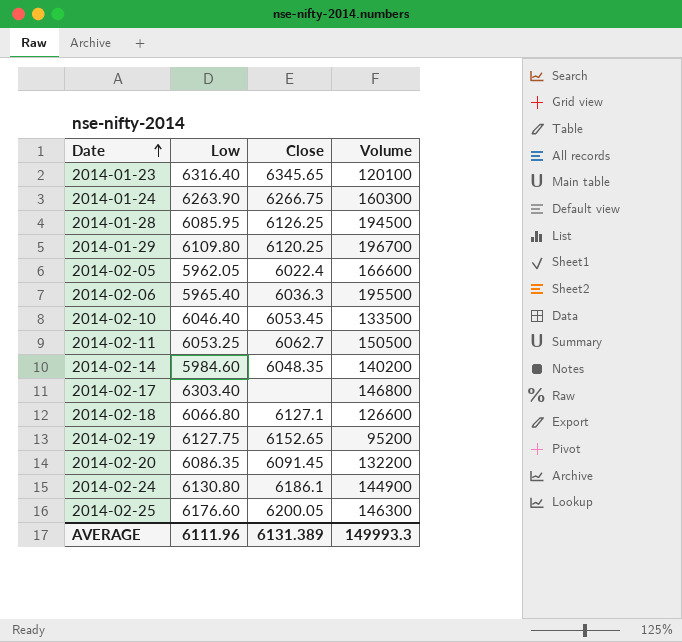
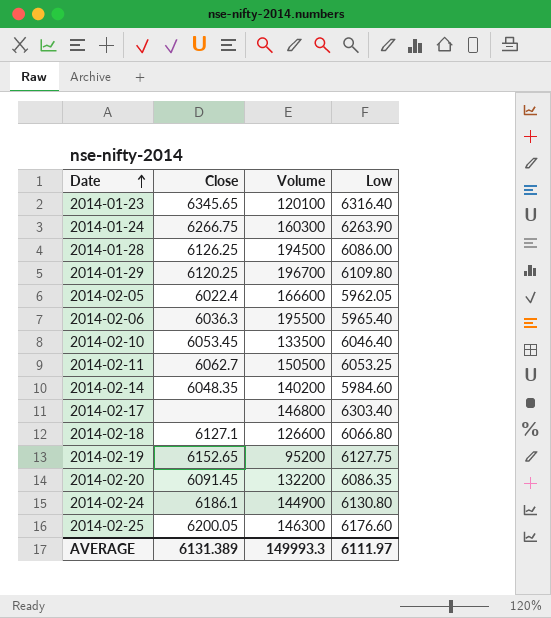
column Low | position: 2 -> 4
2014-01-28 | Low: 6085.95 -> 6086.00
AVERAGE | Low: 6111.96 -> 6111.97

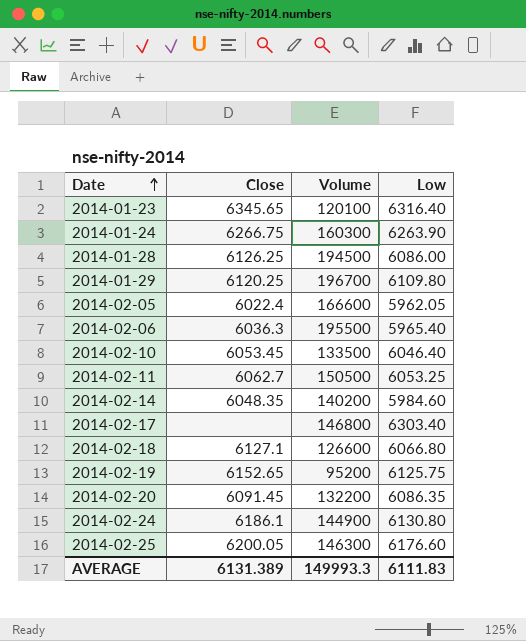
2014-02-19 | Low: 6127.75 -> 6125.75
AVERAGE | Low: 6111.97 -> 6111.83

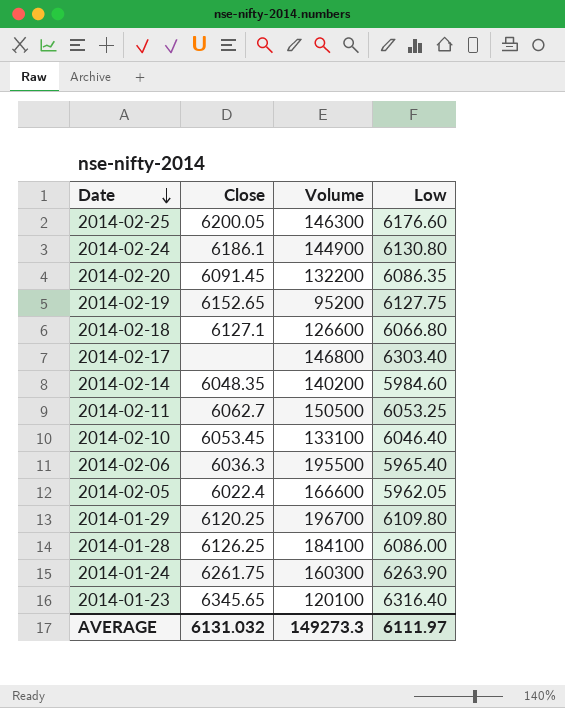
row order: Date ascending -> Date descending
2014-02-19 | Low: 6125.75 -> 6127.75
2014-02-10 | Volume: 133500 -> 133100
2014-01-28 | Volume: 194500 -> 184100
2014-01-24 | Close: 6266.75 -> 6261.75
AVERAGE | Close: 6131.389 -> 6131.032
AVERAGE | Volume: 149993.3 -> 149273.3
AVERAGE | Low: 6111.83 -> 6111.97

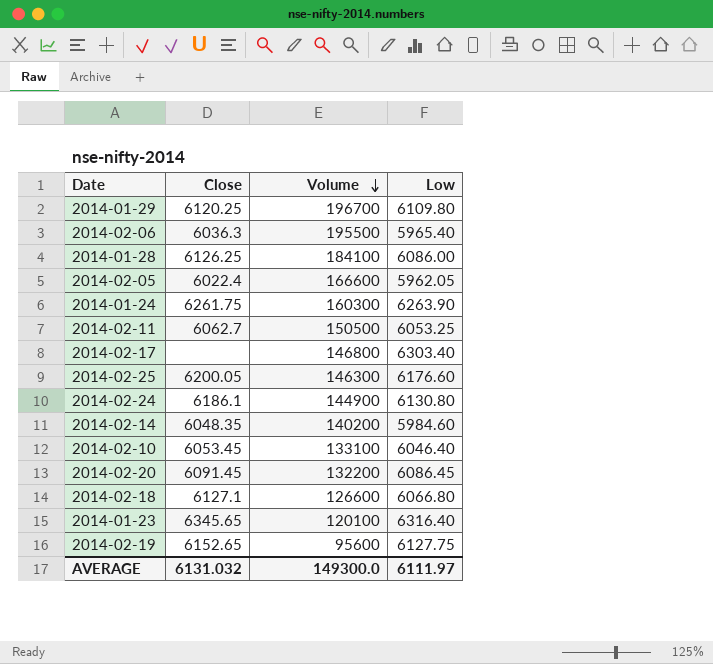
row order: Date descending -> Volume descending
2014-02-20 | Low: 6086.35 -> 6086.45
2014-02-19 | Volume: 95200 -> 95600
AVERAGE | Volume: 149273.3 -> 149300.0

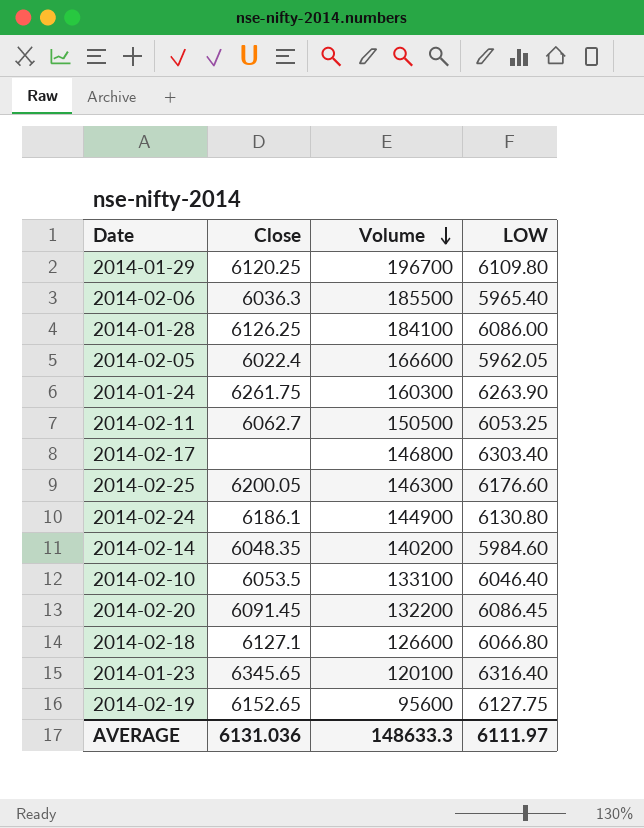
column name: Low -> LOW
2014-02-06 | Volume: 195500 -> 185500
2014-02-10 | Close: 6053.45 -> 6053.5
AVERAGE | Close: 6131.032 -> 6131.036
AVERAGE | Volume: 149300.0 -> 148633.3

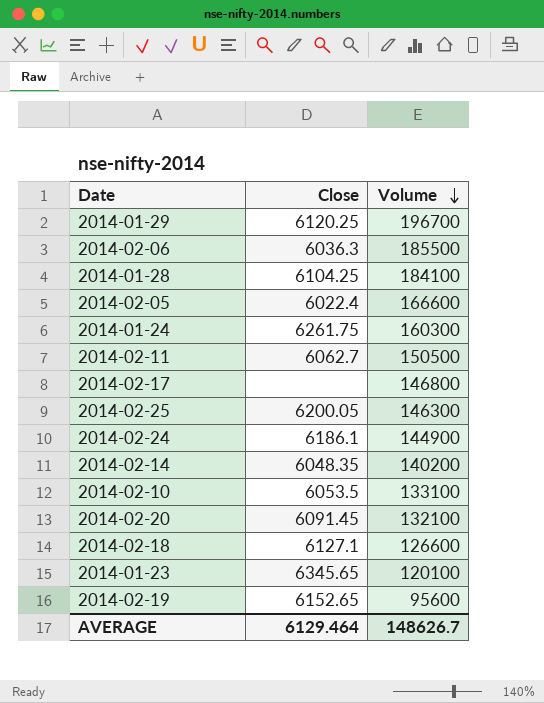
column LOW | position: 4 -> none
2014-01-28 | Close: 6126.25 -> 6104.25
2014-02-20 | Volume: 132200 -> 132100
AVERAGE | Close: 6131.036 -> 6129.464
AVERAGE | Volume: 148633.3 -> 148626.7

